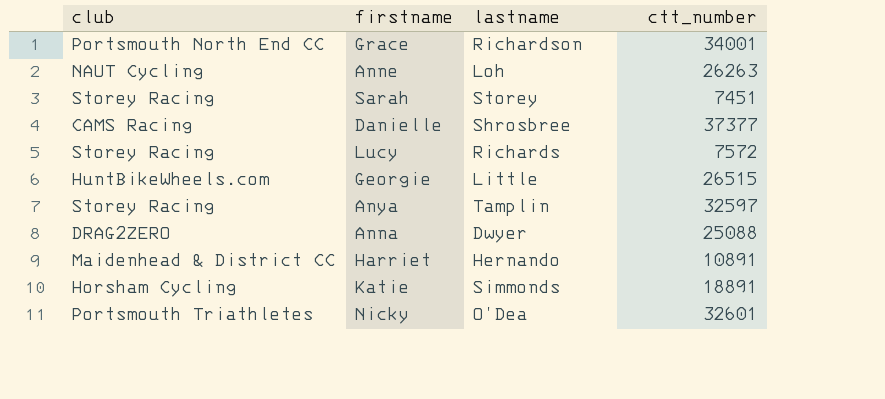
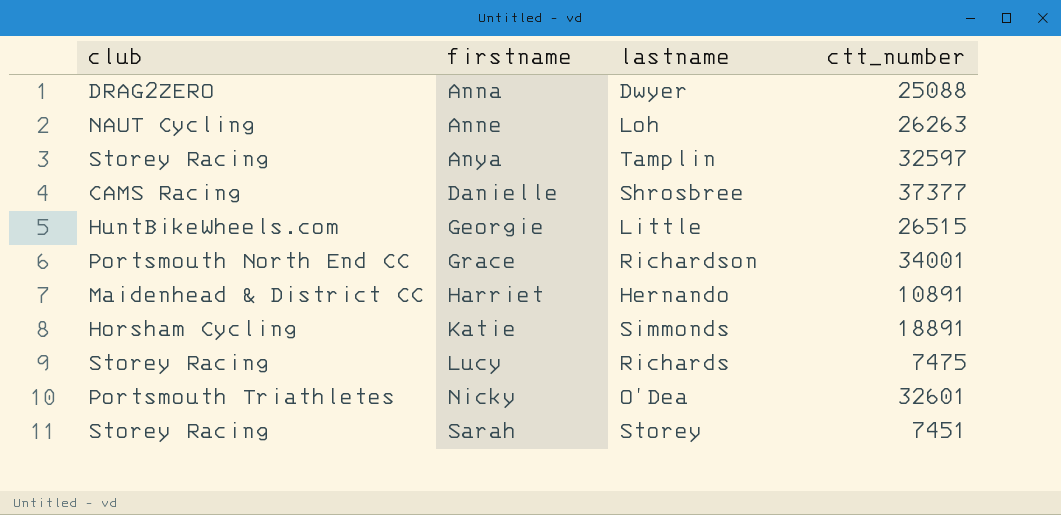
row order: none -> firstname ascending
Lucy | ctt_number: 7572 -> 7475

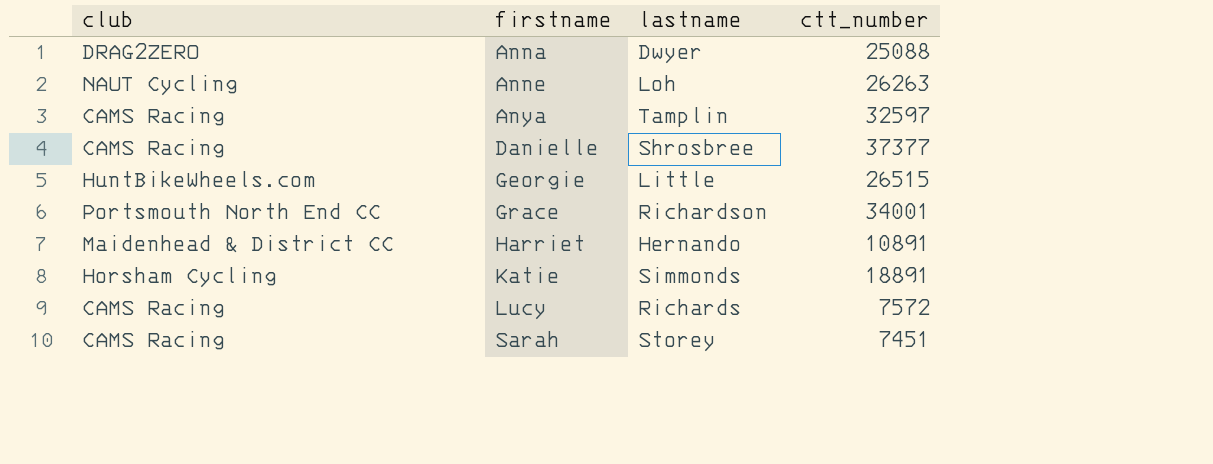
row Nicky: Portsmouth Triathletes | O’Dea | 32601 -> none
Anya | club: Storey Racing -> CAMS Racing
Lucy | club: Storey Racing -> CAMS Racing
Lucy | ctt_number: 7475 -> 7572
Sarah | club: Storey Racing -> CAMS Racing

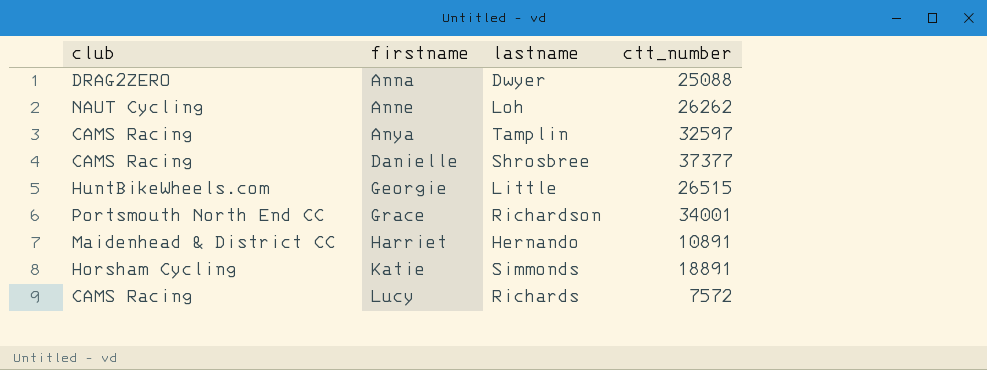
row Sarah: CAMS Racing | Storey | 7451 -> none
Anne | ctt_number: 26263 -> 26262

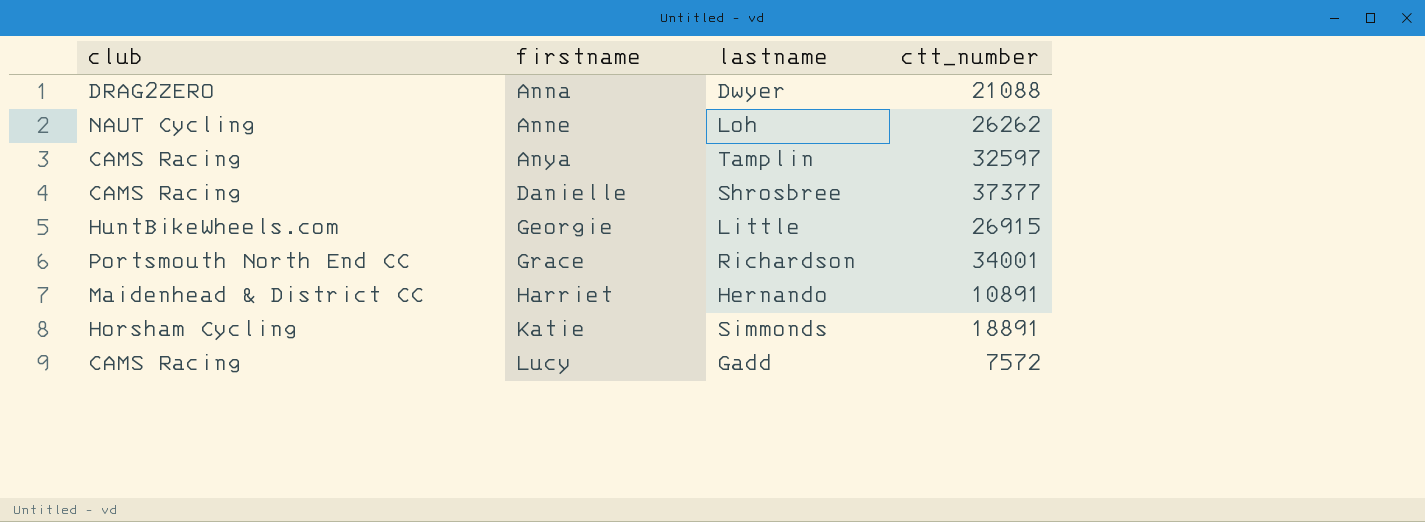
Anna | ctt_number: 25088 -> 21088
Georgie | ctt_number: 26515 -> 26915
Lucy | lastname: Richards -> Gadd

